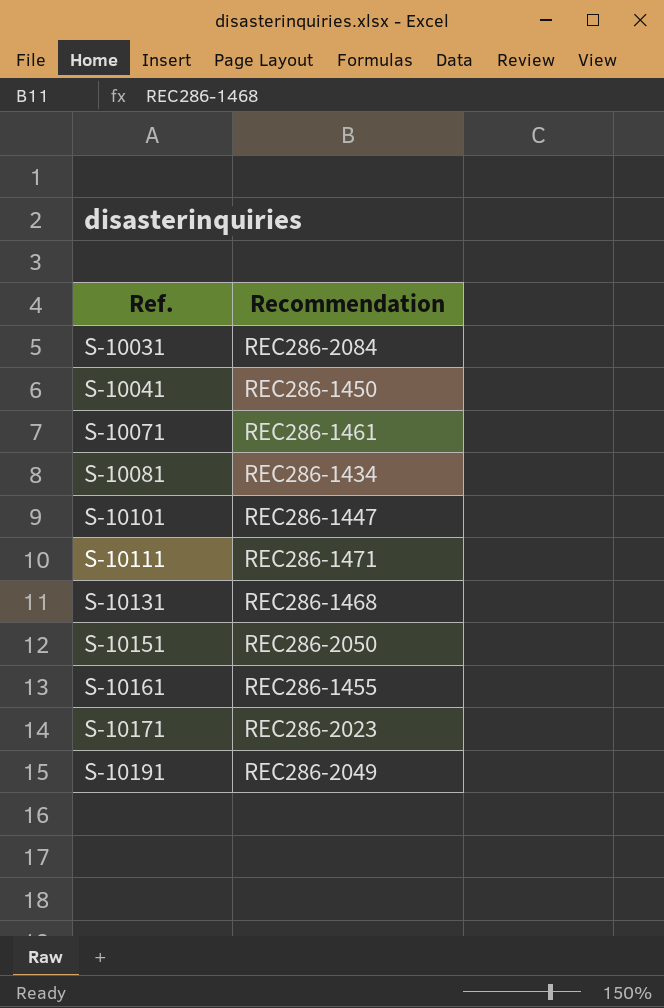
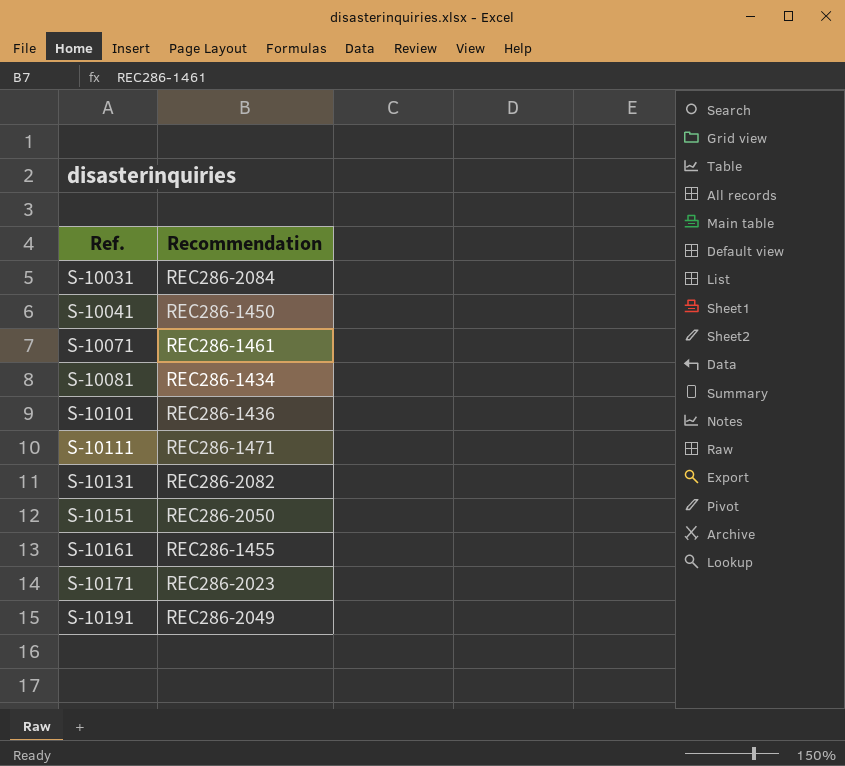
S-10101 | Recommendation: REC286-1447 -> REC286-1436
S-10131 | Recommendation: REC286-1468 -> REC286-2082

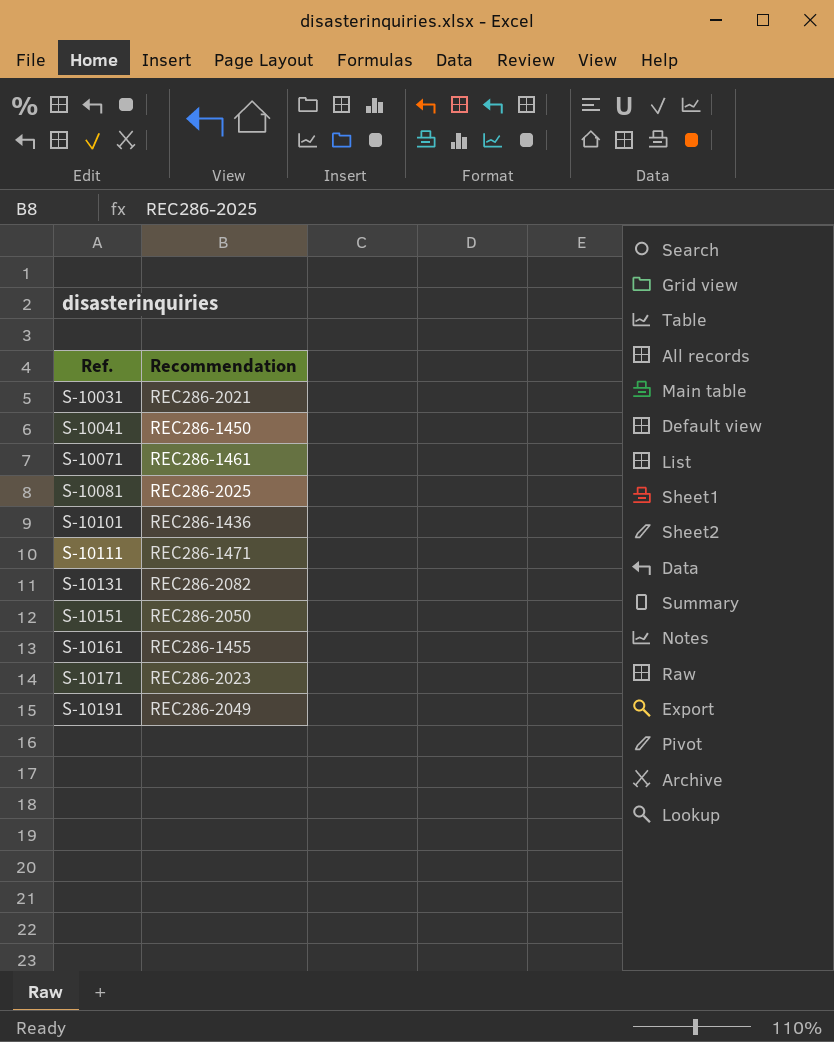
S-10031 | Recommendation: REC286-2084 -> REC286-2021
S-10081 | Recommendation: REC286-1434 -> REC286-2025

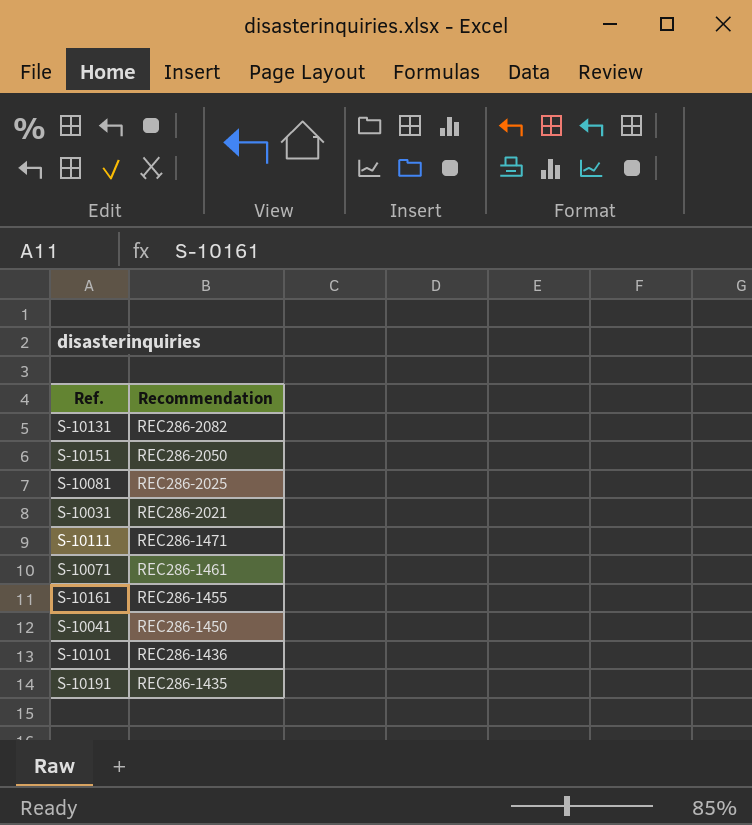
row order: Ref. ascending -> Recommendation descending
row S-10171: REC286-2023 -> none
S-10191 | Recommendation: REC286-2049 -> REC286-1435

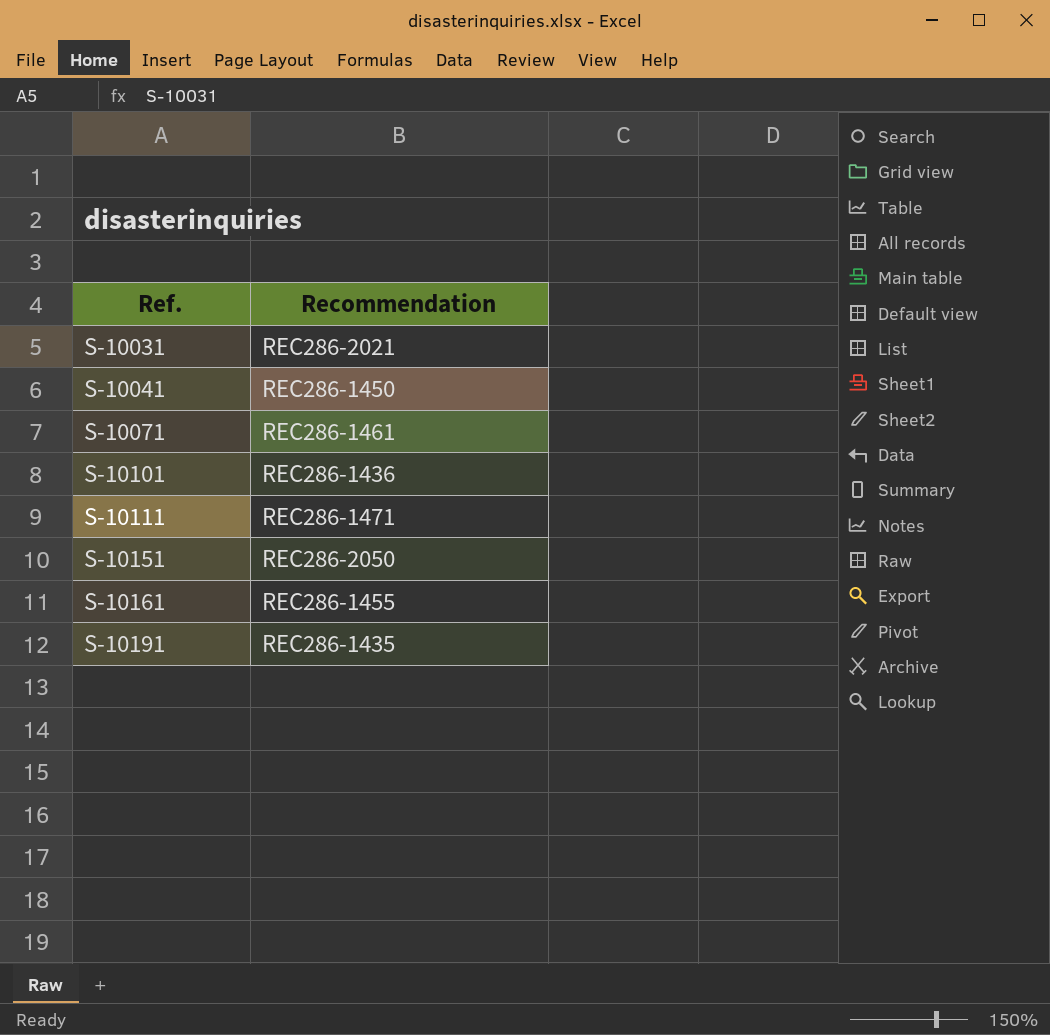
row order: Recommendation descending -> Ref. ascending
row S-10131: REC286-2082 -> none
row S-10081: REC286-2025 -> none

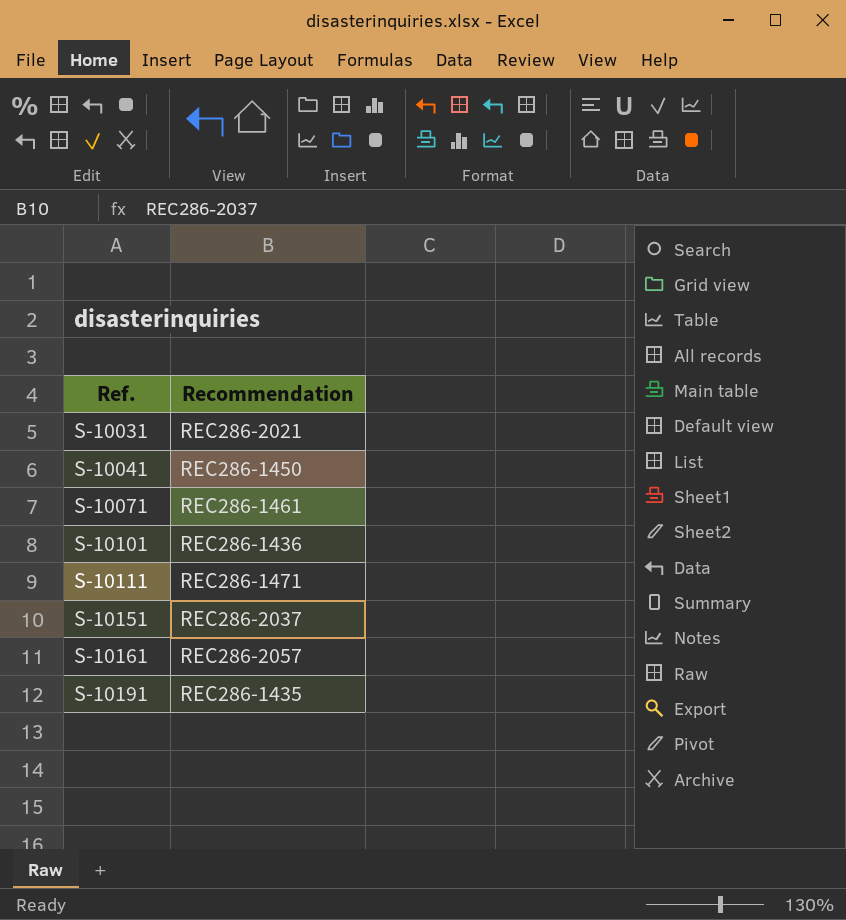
S-10151 | Recommendation: REC286-2050 -> REC286-2037
S-10161 | Recommendation: REC286-1455 -> REC286-2057

